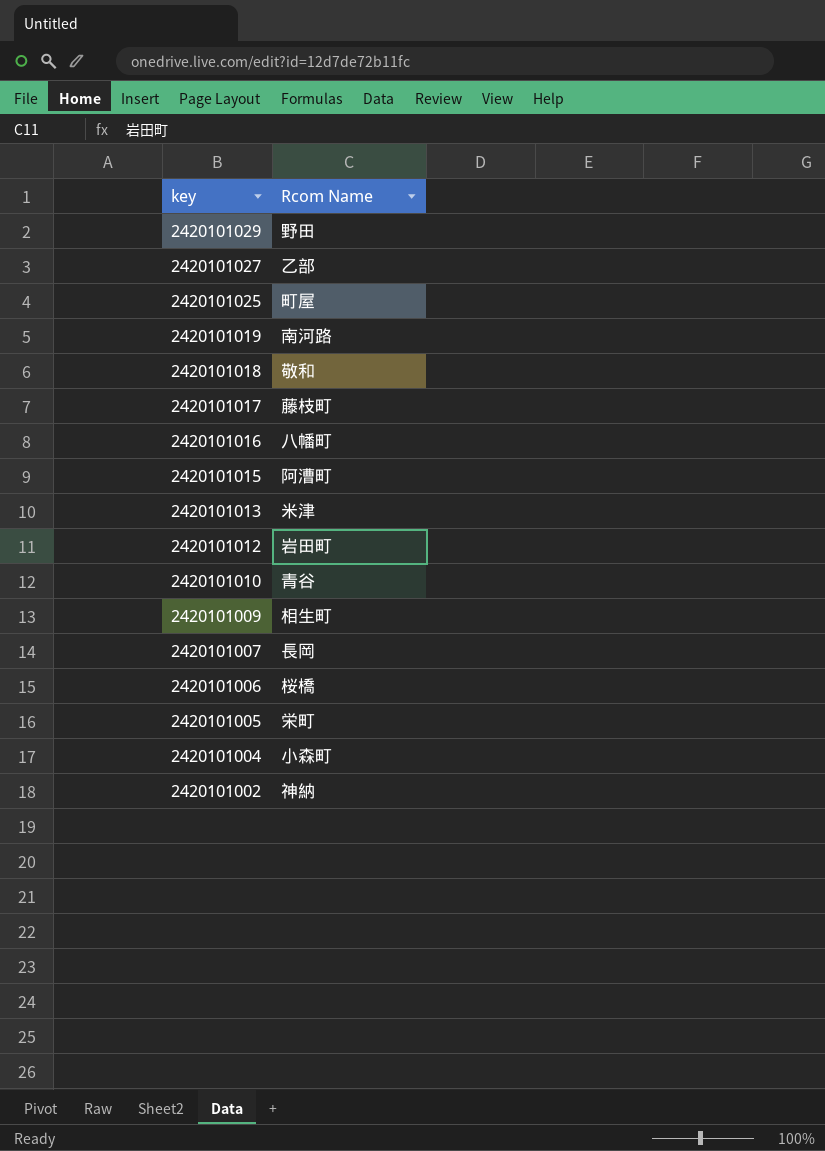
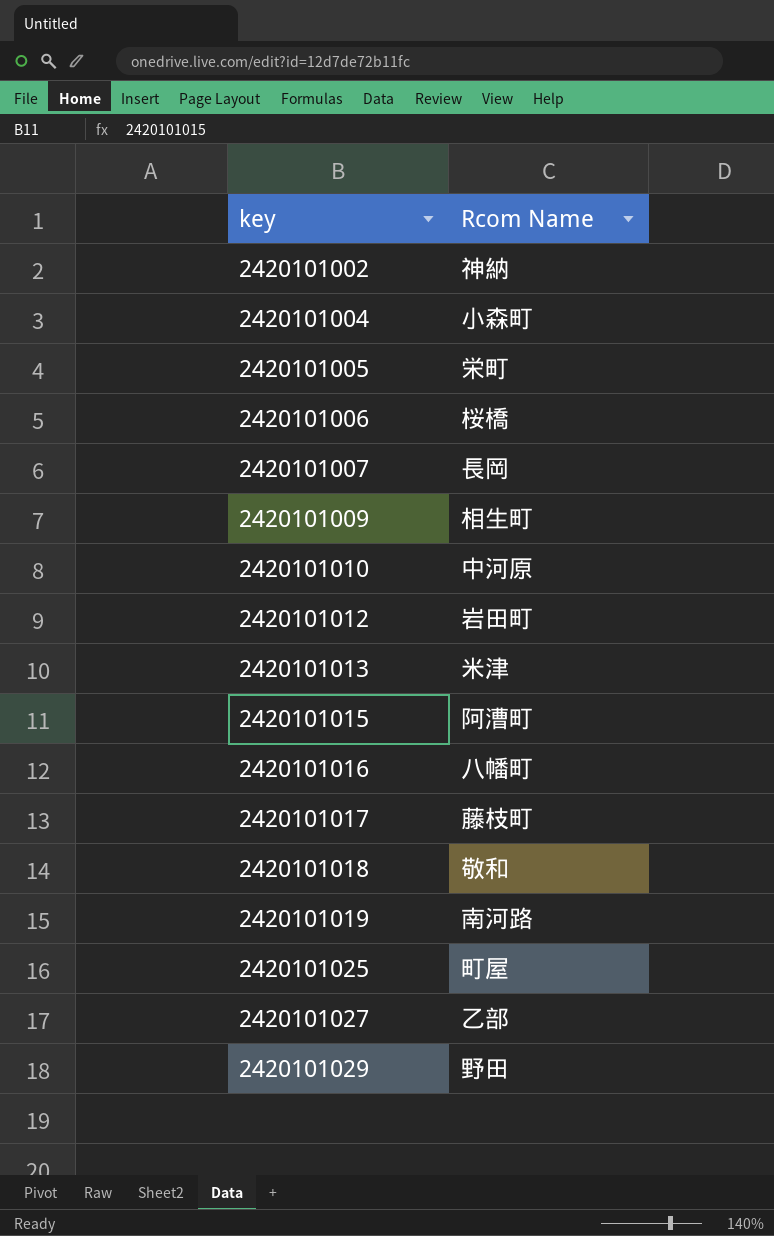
row order: key descending -> key ascending
2420101010 | Rcom Name: 青谷 -> 中河原

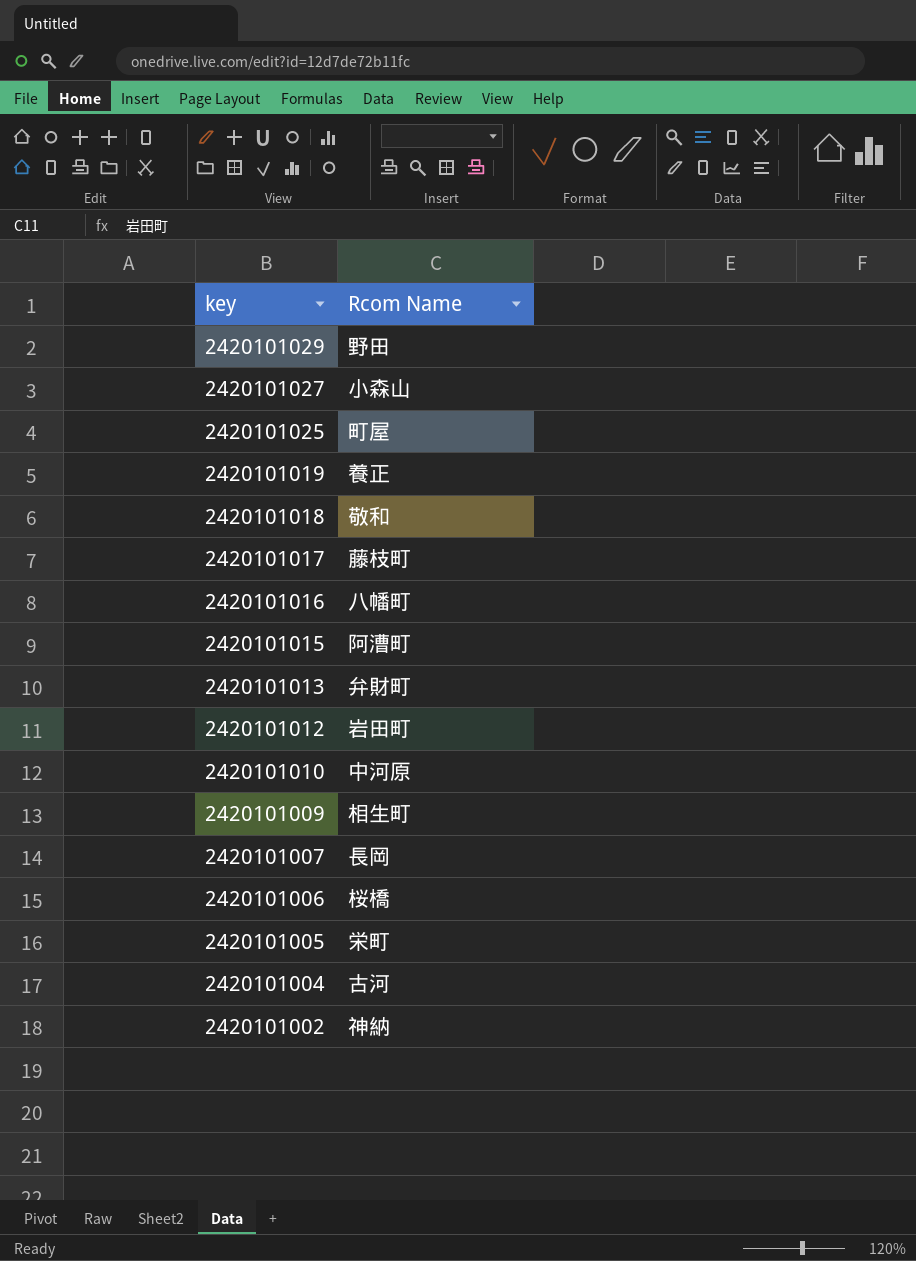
row order: key ascending -> key descending
2420101027 | Rcom Name: 乙部 -> 小森山
2420101019 | Rcom Name: 南河路 -> 養正
2420101013 | Rcom Name: 米津 -> 弁財町
2420101004 | Rcom Name: 小森町 -> 古河

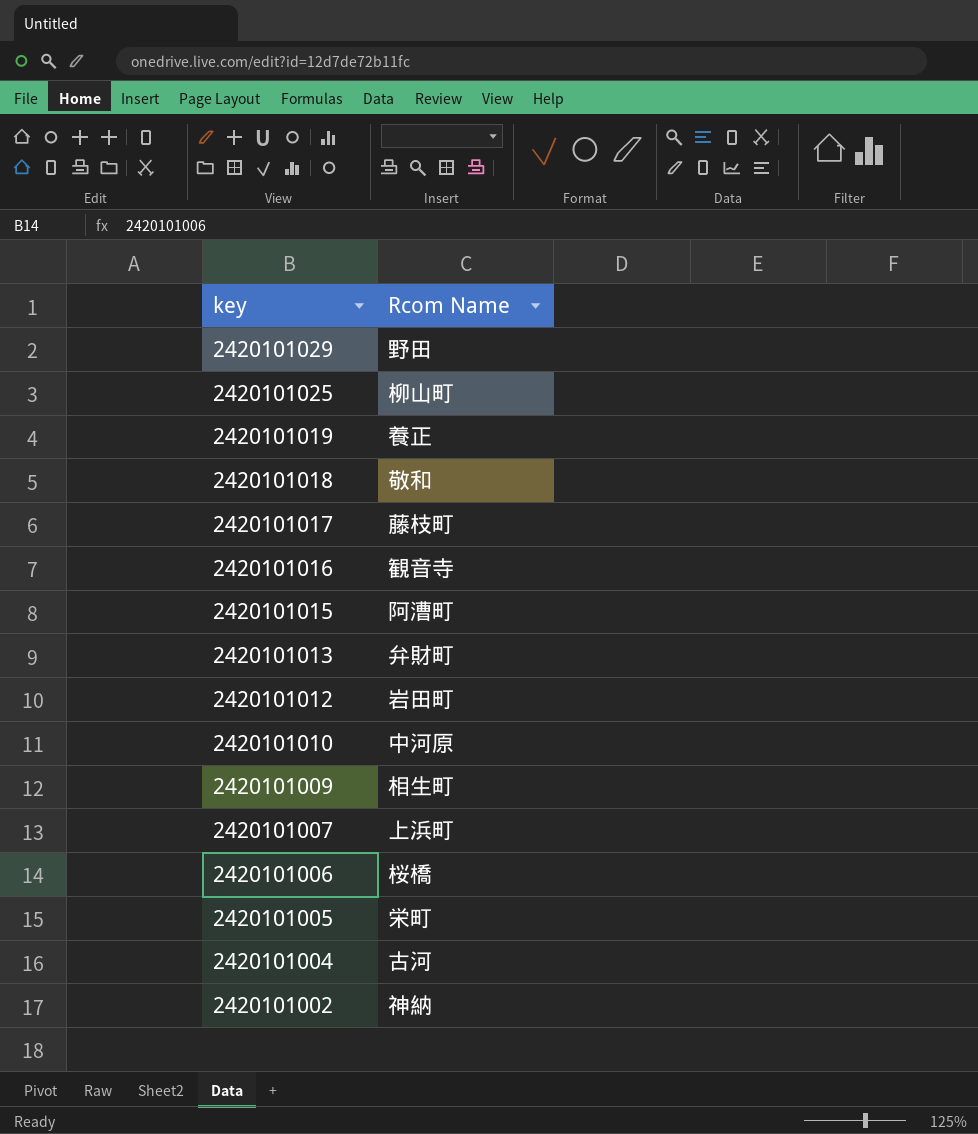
row 2420101027: 小森山 -> none
2420101025 | Rcom Name: 町屋 -> 柳山町
2420101016 | Rcom Name: 八幡町 -> 観音寺
2420101007 | Rcom Name: 長岡 -> 上浜町

